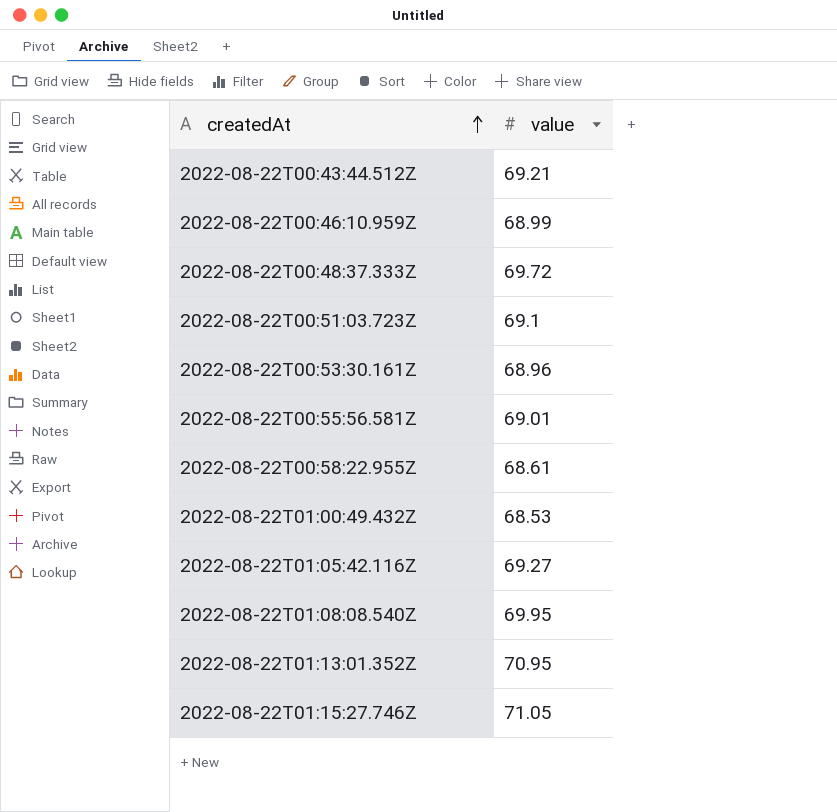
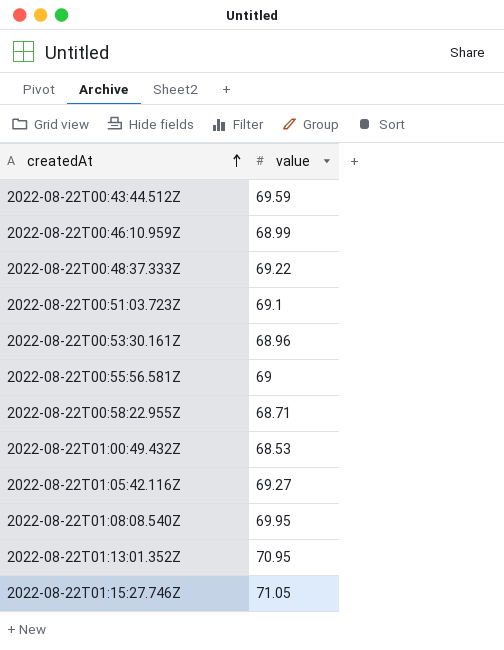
2022-08-22T00:43:44.512Z | value: 69.21 -> 69.59
2022-08-22T00:48:37.333Z | value: 69.72 -> 69.22
2022-08-22T00:55:56.581Z | value: 69.01 -> 69
2022-08-22T00:58:22.955Z | value: 68.61 -> 68.71

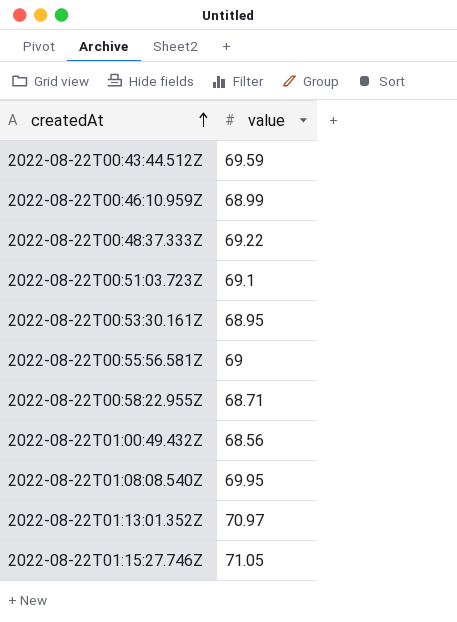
row 2022-08-22T01:05:42.116Z: 69.27 -> none
2022-08-22T00:53:30.161Z | value: 68.96 -> 68.95
2022-08-22T01:00:49.432Z | value: 68.53 -> 68.56
2022-08-22T01:13:01.352Z | value: 70.95 -> 70.97

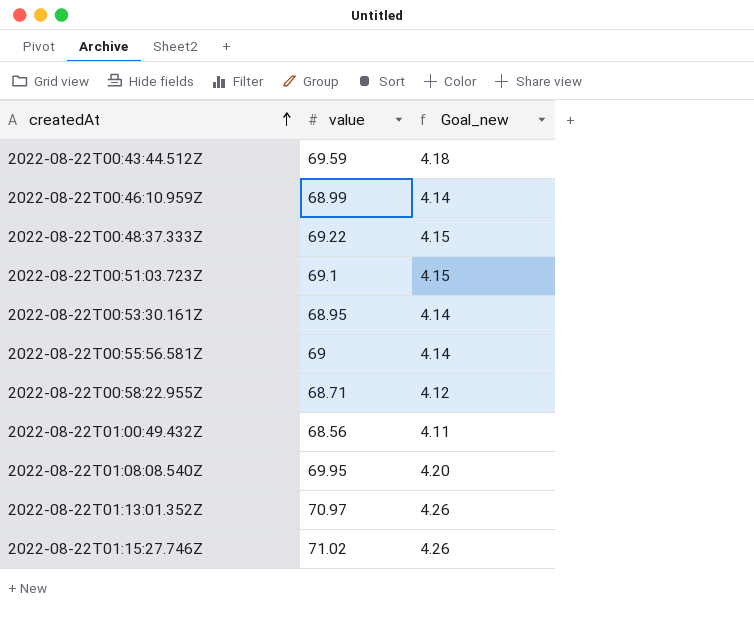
column Goal_new | formula: none -> [value] * 0.06
2022-08-22T01:15:27.746Z | value: 71.05 -> 71.02

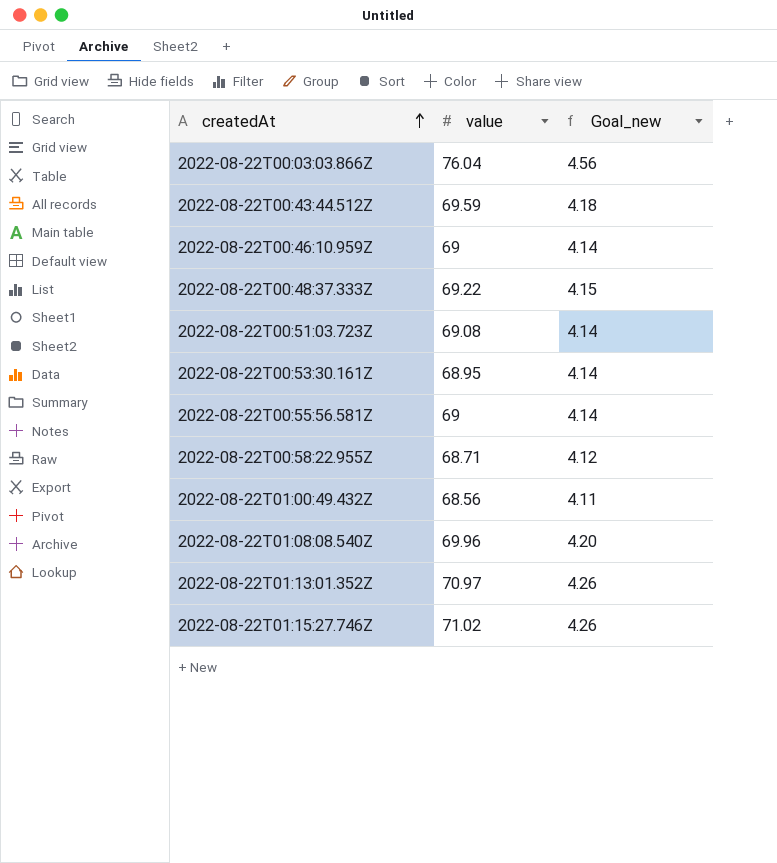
row 2022-08-22T00:03:03.866Z: none -> 76.04 | 4.56
2022-08-22T00:46:10.959Z | value: 68.99 -> 69
2022-08-22T00:51:03.723Z | value: 69.1 -> 69.08
2022-08-22T00:51:03.723Z | Goal_new: 4.15 -> 4.14
2022-08-22T01:08:08.540Z | value: 69.95 -> 69.96

